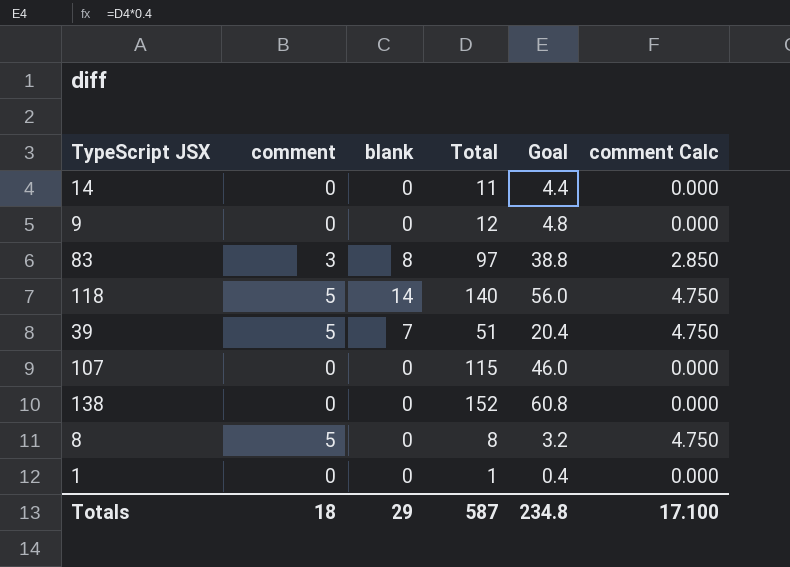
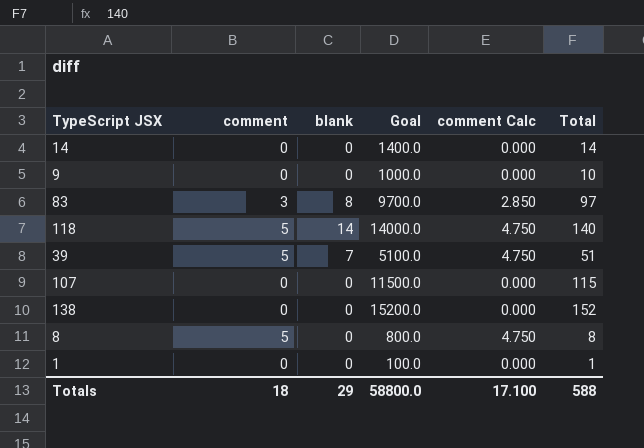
column Goal | formula: [Total] * 0.4 -> [Total] * 100
column Total | position: 4 -> 6
14 | Total: 11 -> 14
9 | Total: 12 -> 10
Totals | Goal: 234.8 -> 58800.0
Totals | Total: 587 -> 588

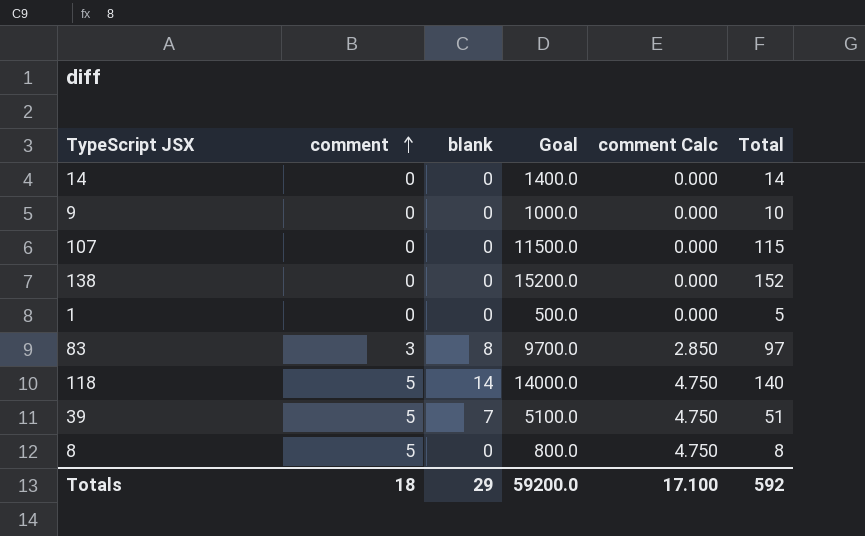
row order: none -> comment ascending
1 | Goal: 100.0 -> 500.0
1 | Total: 1 -> 5
Totals | Goal: 58800.0 -> 59200.0
Totals | Total: 588 -> 592

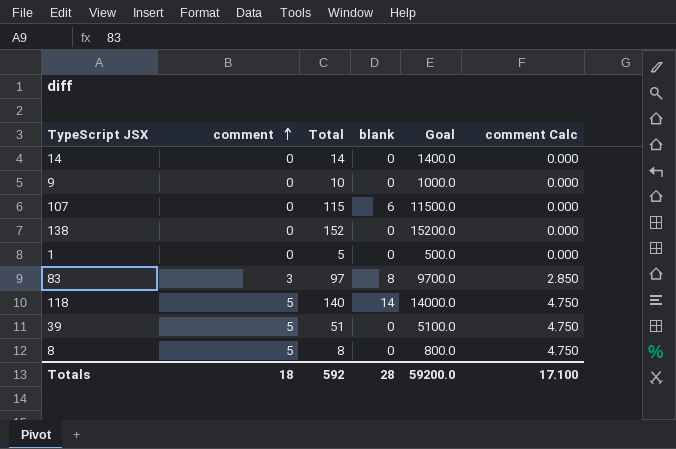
column Total | position: 6 -> 3
107 | blank: 0 -> 6
39 | blank: 7 -> 0
Totals | blank: 29 -> 28

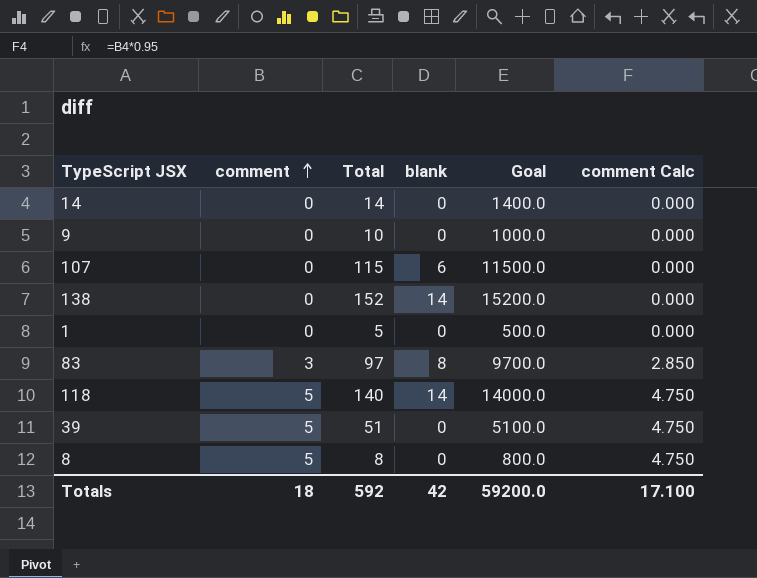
138 | blank: 0 -> 14
Totals | blank: 28 -> 42

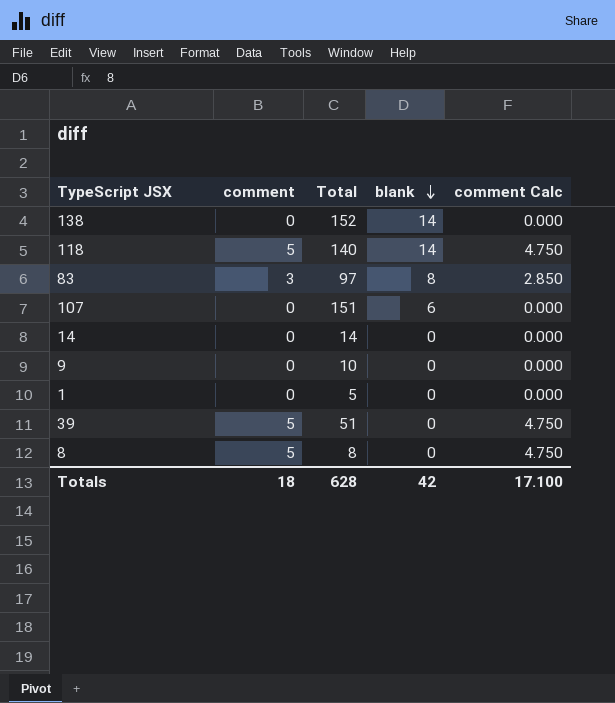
row order: comment ascending -> blank descending
column Goal | formula: [Total] * 100 -> none
107 | Total: 115 -> 151
Totals | Total: 592 -> 628

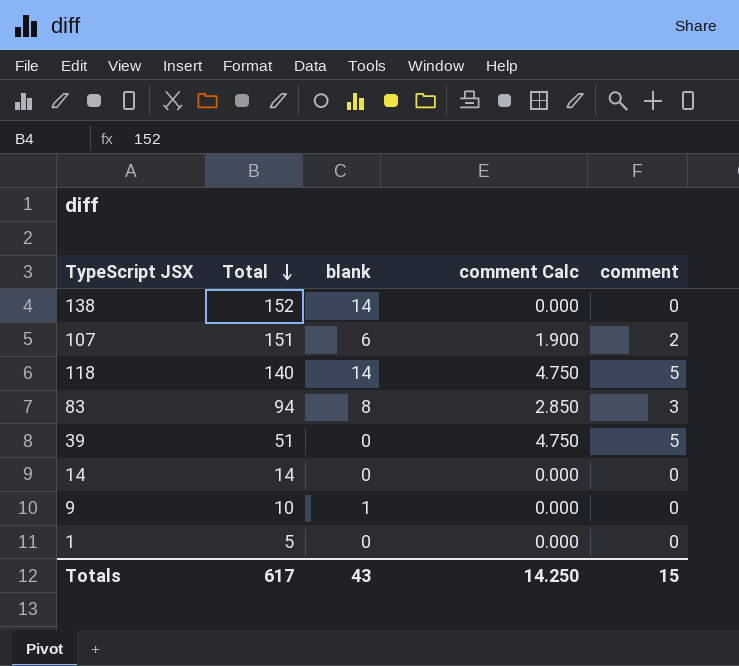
row order: blank descending -> Total descending
column comment | position: 2 -> 5
row 8: 5 | 8 | 0 | 4.750 -> none
107 | comment Calc: 0.000 -> 1.900
107 | comment: 0 -> 2
83 | Total: 97 -> 94
9 | blank: 0 -> 1
Totals | Total: 628 -> 617
Totals | blank: 42 -> 43
Totals | comment Calc: 17.100 -> 14.250
Totals | comment: 18 -> 15

